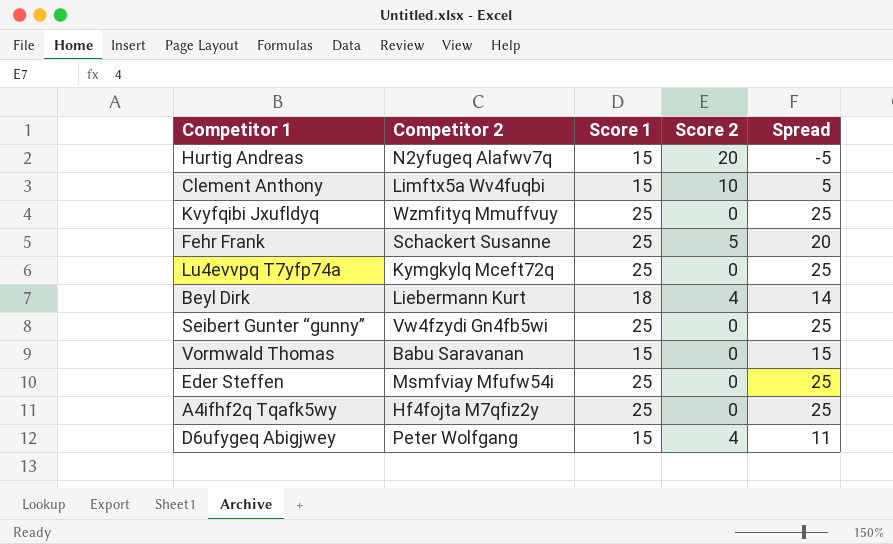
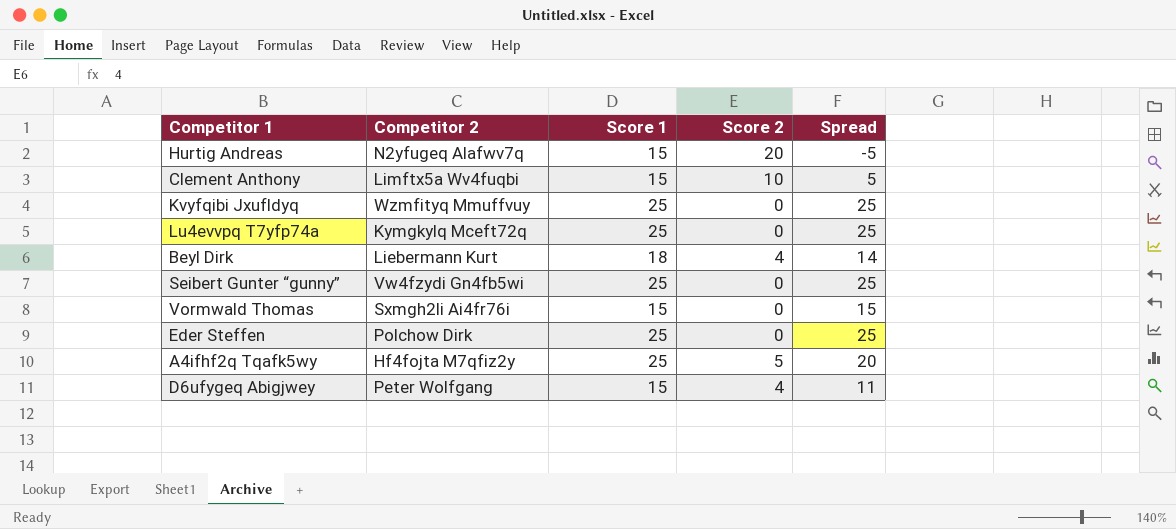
row Fehr Frank: Schackert Susanne | 25 | 5 | 20 -> none
Vormwald Thomas | Competitor 2: Babu Saravanan -> Sxmgh2li Ai4fr76i
Eder Steffen | Competitor 2: Msmfviay Mfufw54i -> Polchow Dirk
A4ifhf2q Tqafk5wy | Score 2: 0 -> 5
A4ifhf2q Tqafk5wy | Spread: 25 -> 20

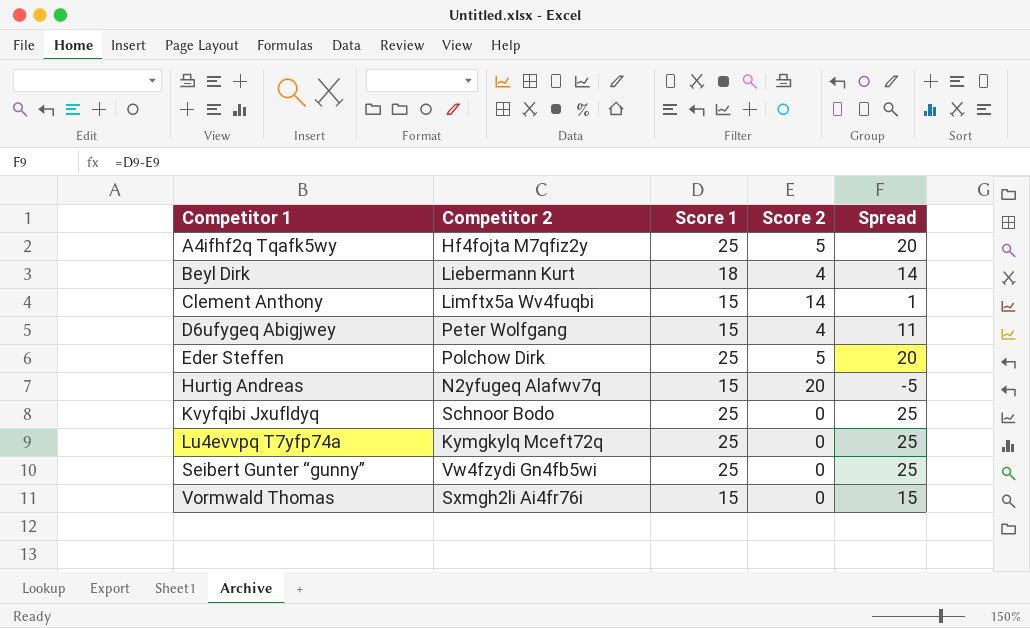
row order: none -> Competitor 1 ascending
Clement Anthony | Score 2: 10 -> 14
Clement Anthony | Spread: 5 -> 1
Eder Steffen | Score 2: 0 -> 5
Eder Steffen | Spread: 25 -> 20
Kvyfqibi Jxufldyq | Competitor 2: Wzmfityq Mmuffvuy -> Schnoor Bodo

